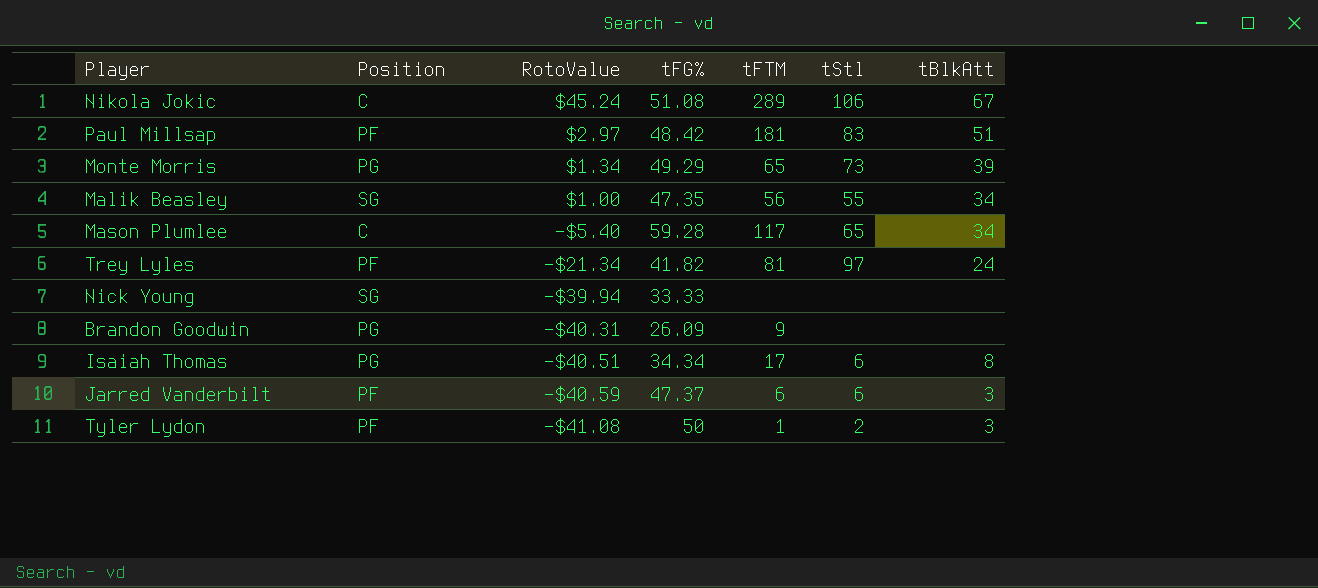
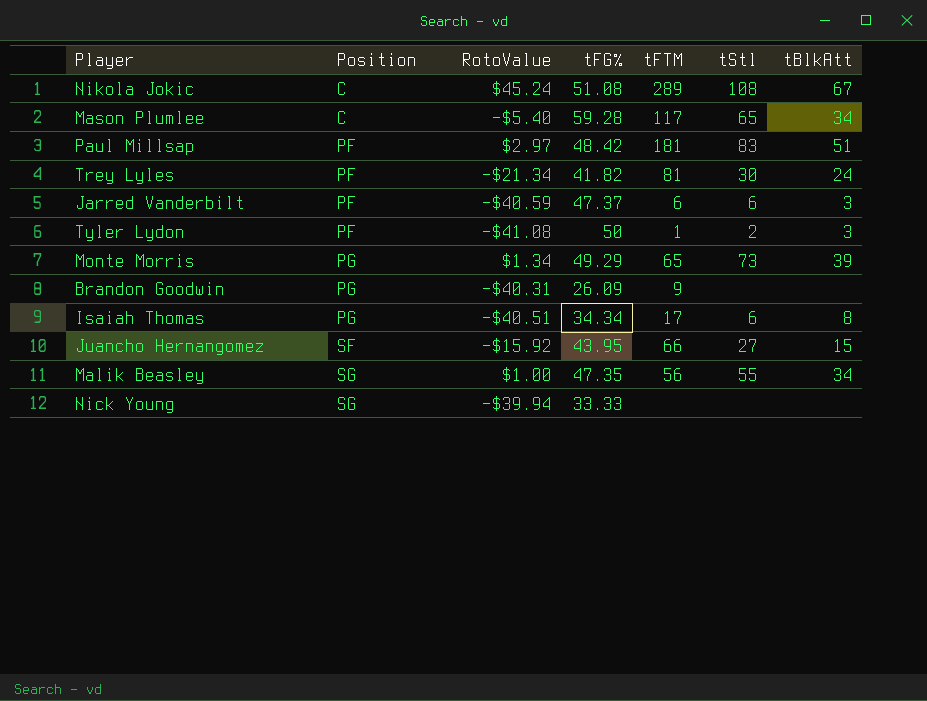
row order: RotoValue descending -> Position ascending
Nikola Jokic | tStl: 106 -> 108
Trey Lyles | tStl: 97 -> 30
row Juancho Hernangomez: none -> SF | -$15.92 | 43.95 | 66 | 27 | 15

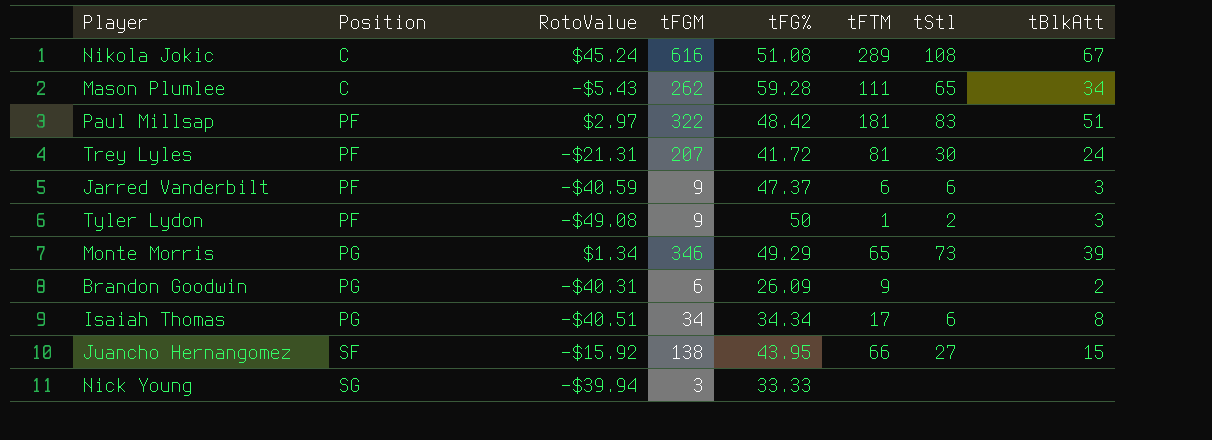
column tFGM | position: none -> 4
row Malik Beasley: SG | $1.00 | 47.35 | 56 | 55 | 34 -> none
Mason Plumlee | RotoValue: -$5.40 -> -$5.43
Mason Plumlee | tFTM: 117 -> 111
Trey Lyles | RotoValue: -$21.34 -> -$21.31
Trey Lyles | tFG%: 41.82 -> 41.72
Tyler Lydon | RotoValue: -$41.08 -> -$49.08
Brandon Goodwin | tBlkAtt: none -> 2

